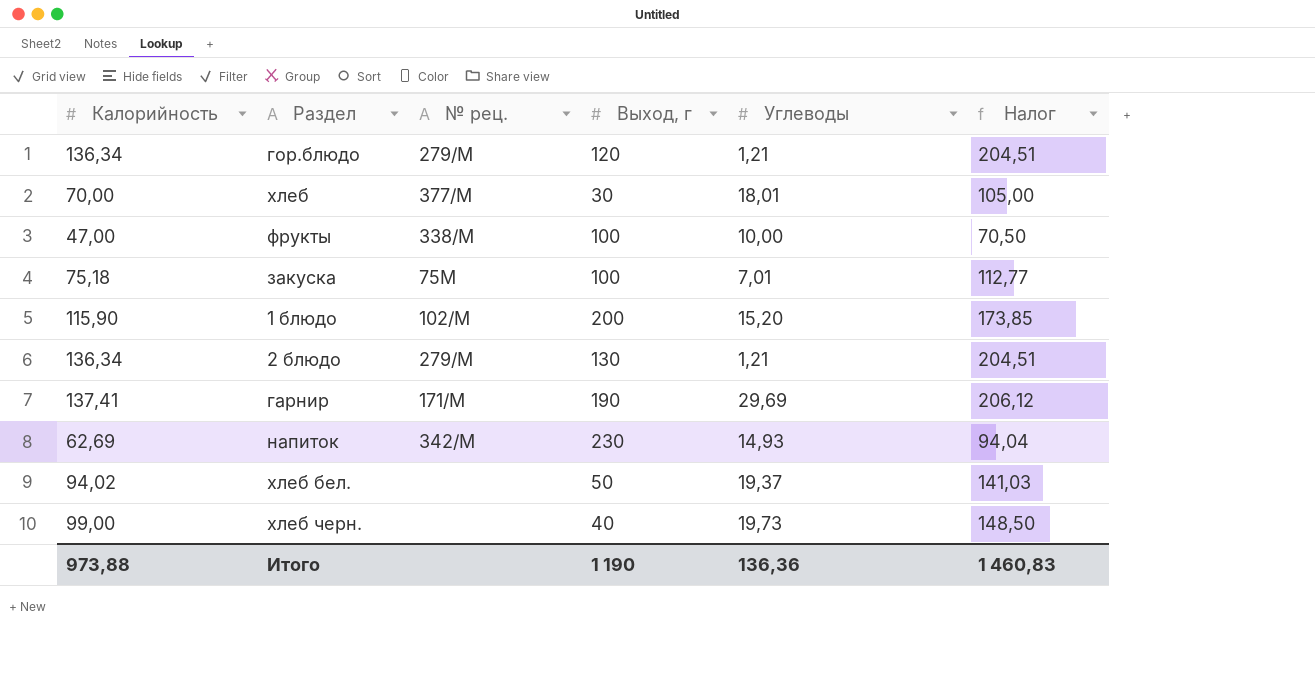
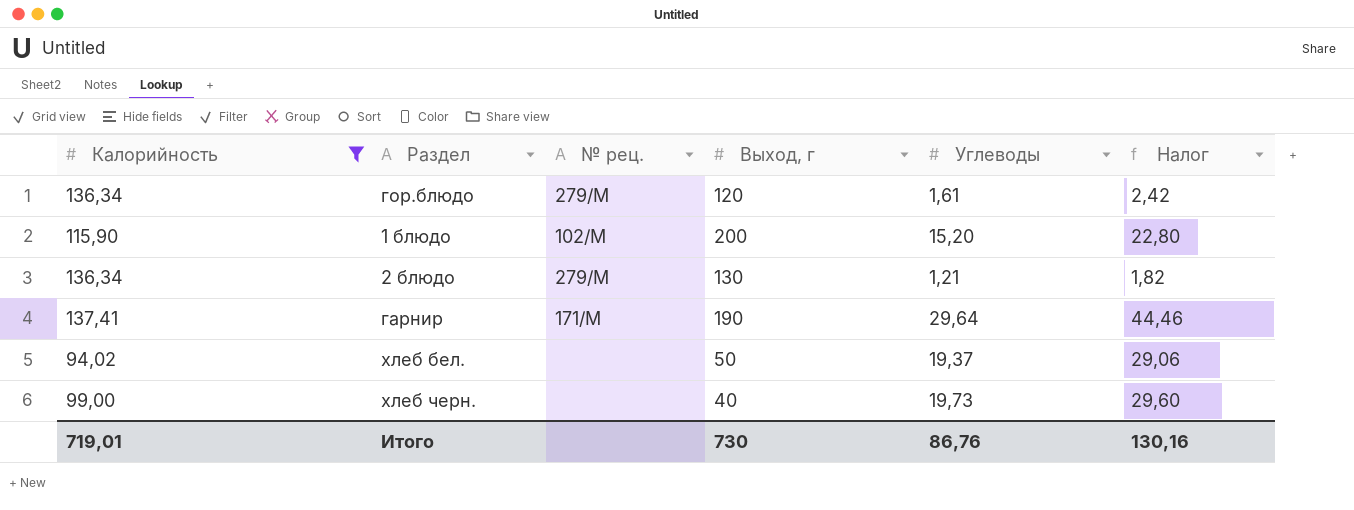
filter: none -> Калорийность >= 94,02
column Налог | formula: [Калорийность] * 1,5 -> [Углеводы] * 1,5
гор.блюдо | Углеводы: 1,21 -> 1,61
гарнир | Углеводы: 29,69 -> 29,64
Итого | Калорийность: 973,88 -> 719,01
Итого | Выход, г: 1 190 -> 730
Итого | Углеводы: 136,36 -> 86,76
Итого | Налог: 1 460,83 -> 130,16

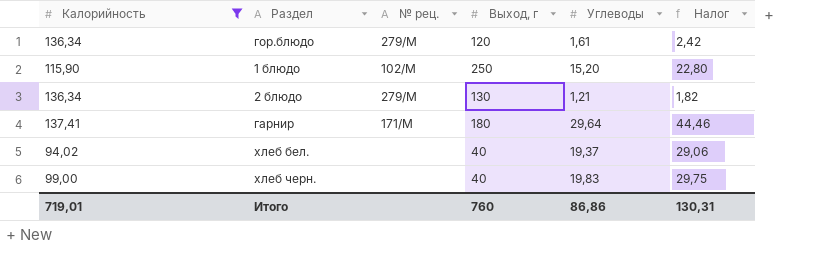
1 блюдо | Выход, г: 200 -> 250
гарнир | Выход, г: 190 -> 180
хлеб бел. | Выход, г: 50 -> 40
хлеб черн. | Углеводы: 19,73 -> 19,83
хлеб черн. | Налог: 29,60 -> 29,75
Итого | Выход, г: 730 -> 760
Итого | Углеводы: 86,76 -> 86,86
Итого | Налог: 130,16 -> 130,31

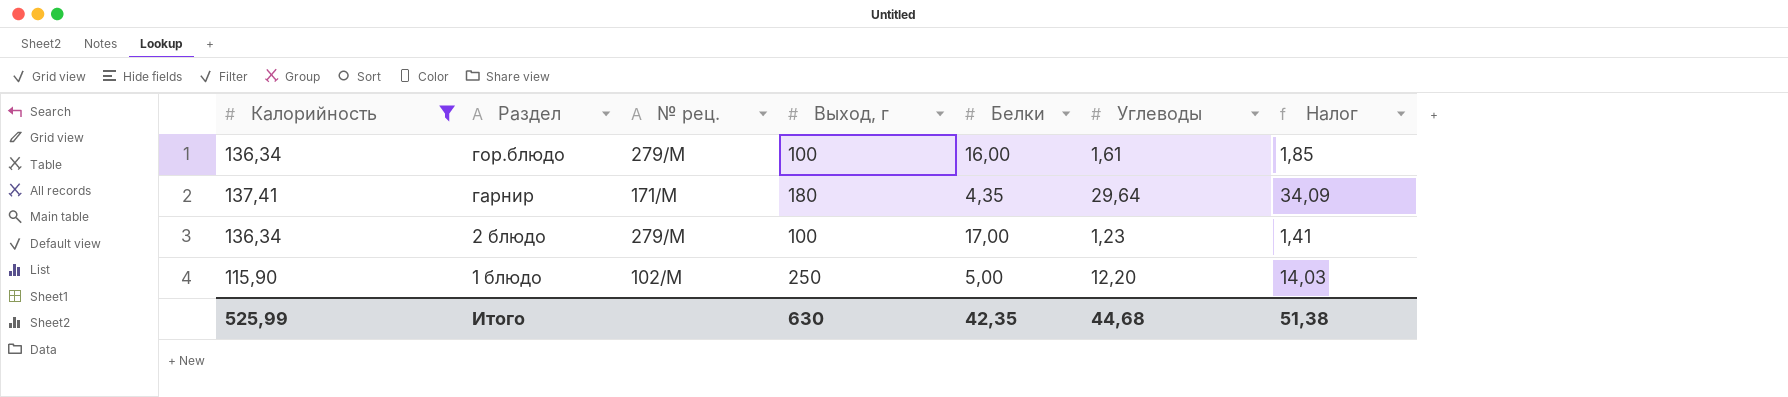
row order: none -> Раздел descending
column Белки | position: none -> 5
column Налог | formula: [Углеводы] * 1,5 -> [Углеводы] * 1,15
row хлеб бел.: 94,02 | none | 40 | 19,37 | 29,06 -> none
row хлеб черн.: 99,00 | none | 40 | 19,83 | 29,75 -> none
гор.блюдо | Выход, г: 120 -> 100
2 блюдо | Выход, г: 130 -> 100
2 блюдо | Углеводы: 1,21 -> 1,23
1 блюдо | Углеводы: 15,20 -> 12,20
Итого | Калорийность: 719,01 -> 525,99
Итого | Выход, г: 760 -> 630
Итого | Углеводы: 86,86 -> 44,68
Итого | Налог: 130,31 -> 51,38

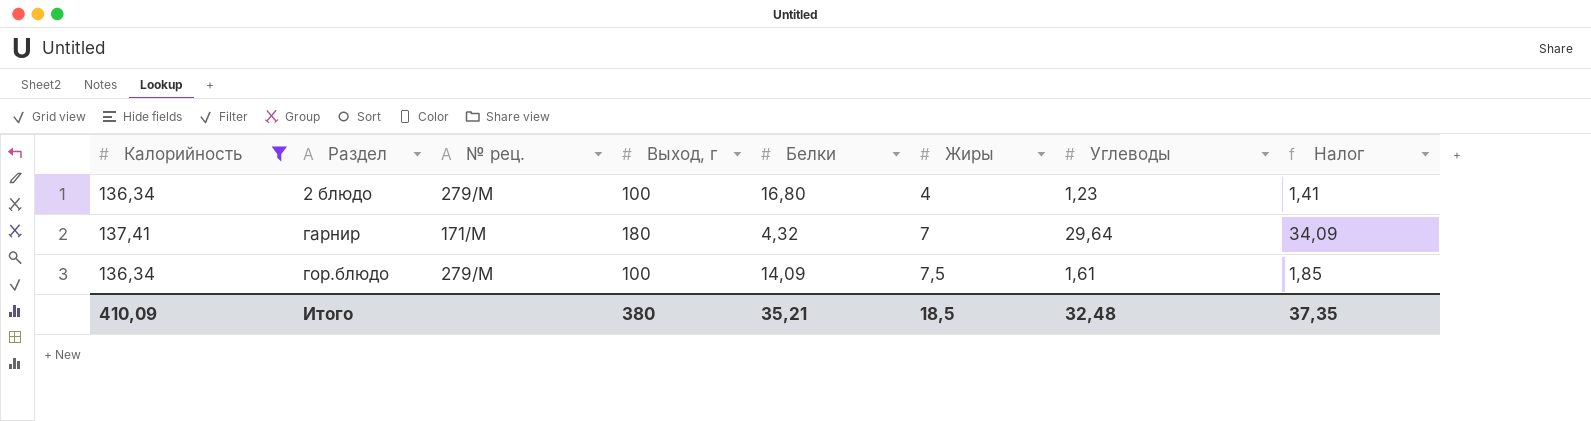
row order: Раздел descending -> Раздел ascending
column Жиры | position: none -> 6
row 1 блюдо: 115,90 | 102/М | 250 | 5,00 | 12,20 | 14,03 -> none
2 блюдо | Белки: 17,00 -> 16,80
гарнир | Белки: 4,35 -> 4,32
гор.блюдо | Белки: 16,00 -> 14,09
Итого | Калорийность: 525,99 -> 410,09
Итого | Выход, г: 630 -> 380
Итого | Белки: 42,35 -> 35,21
Итого | Углеводы: 44,68 -> 32,48
Итого | Налог: 51,38 -> 37,35

